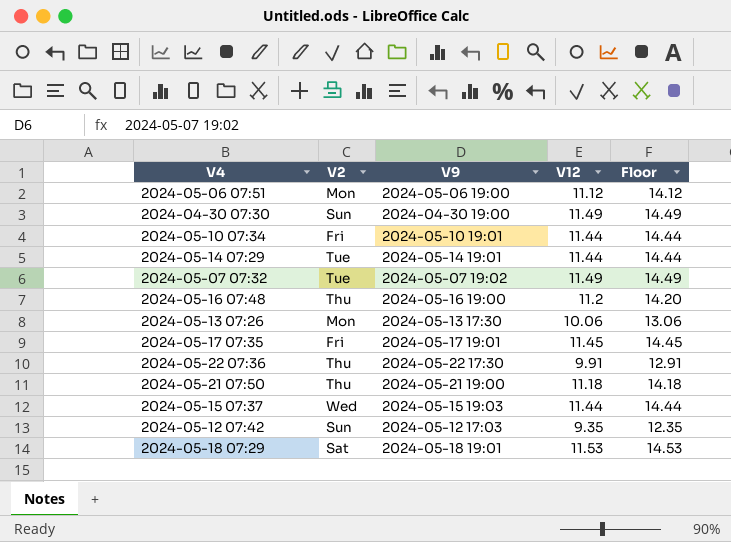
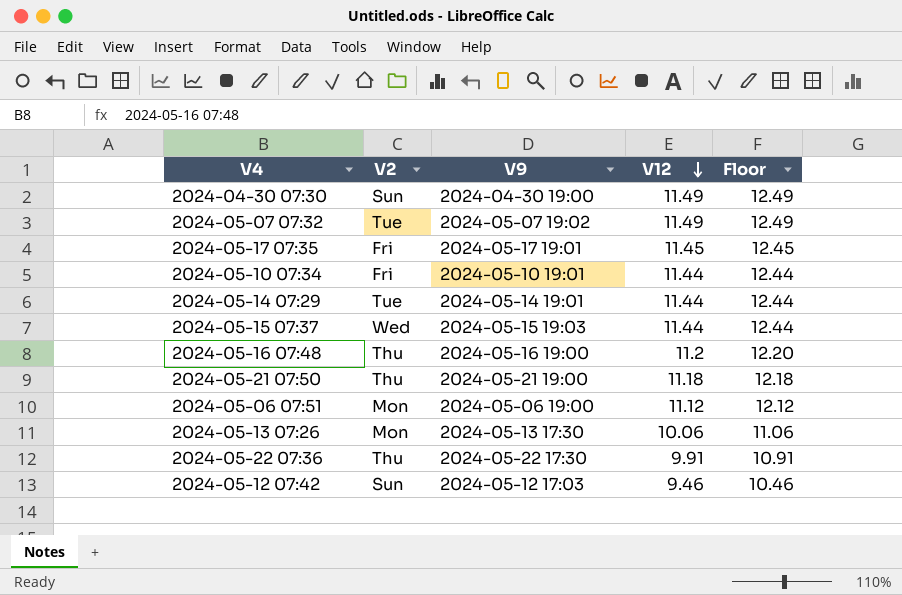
row order: none -> V12 descending
column Floor | formula: [V12] + 3 -> [V12] + 1
row 2024-05-18 07:29: Sat | 2024-05-18 19:01 | 11.53 | 14.53 -> none
2024-05-12 07:42 | V12: 9.35 -> 9.46

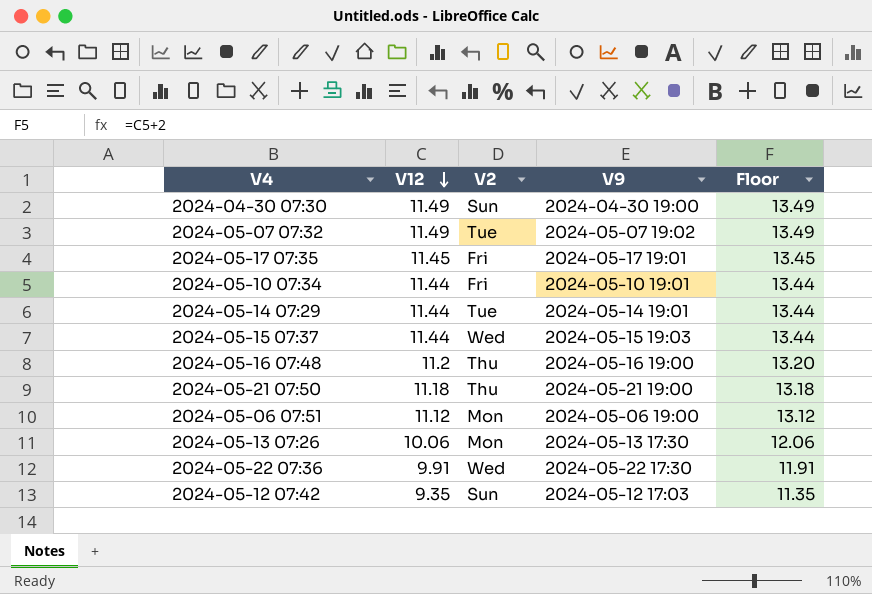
column V12 | position: 4 -> 2
column Floor | formula: [V12] + 1 -> [V12] + 2
2024-05-22 07:36 | V2: Thu -> Wed
2024-05-12 07:42 | V12: 9.46 -> 9.35

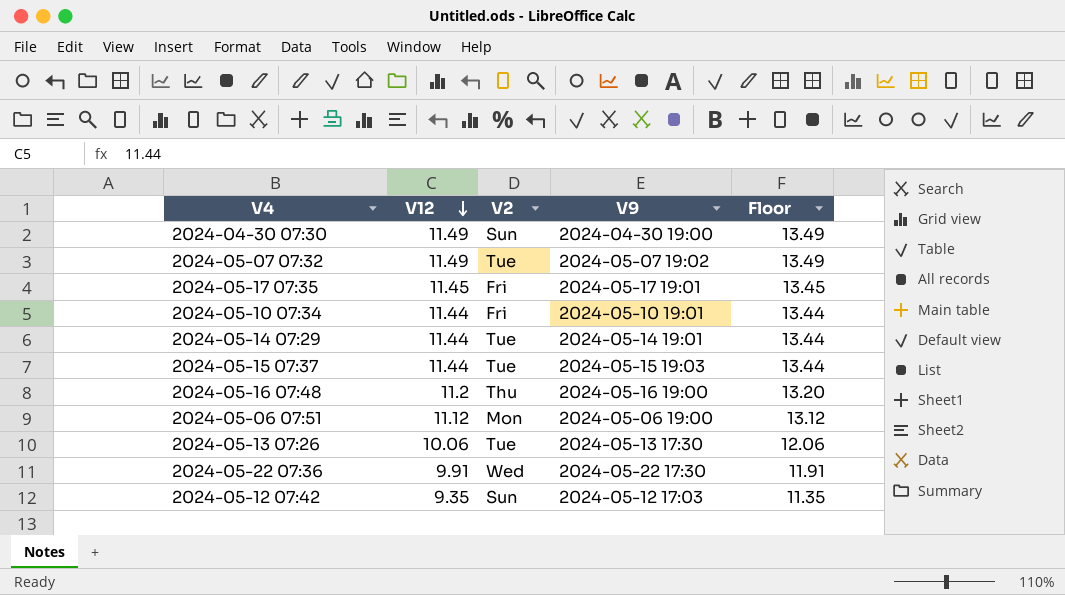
row 2024-05-21 07:50: 11.18 | Thu | 2024-05-21 19:00 | 13.18 -> none
2024-05-15 07:37 | V2: Wed -> Tue
2024-05-13 07:26 | V2: Mon -> Tue

